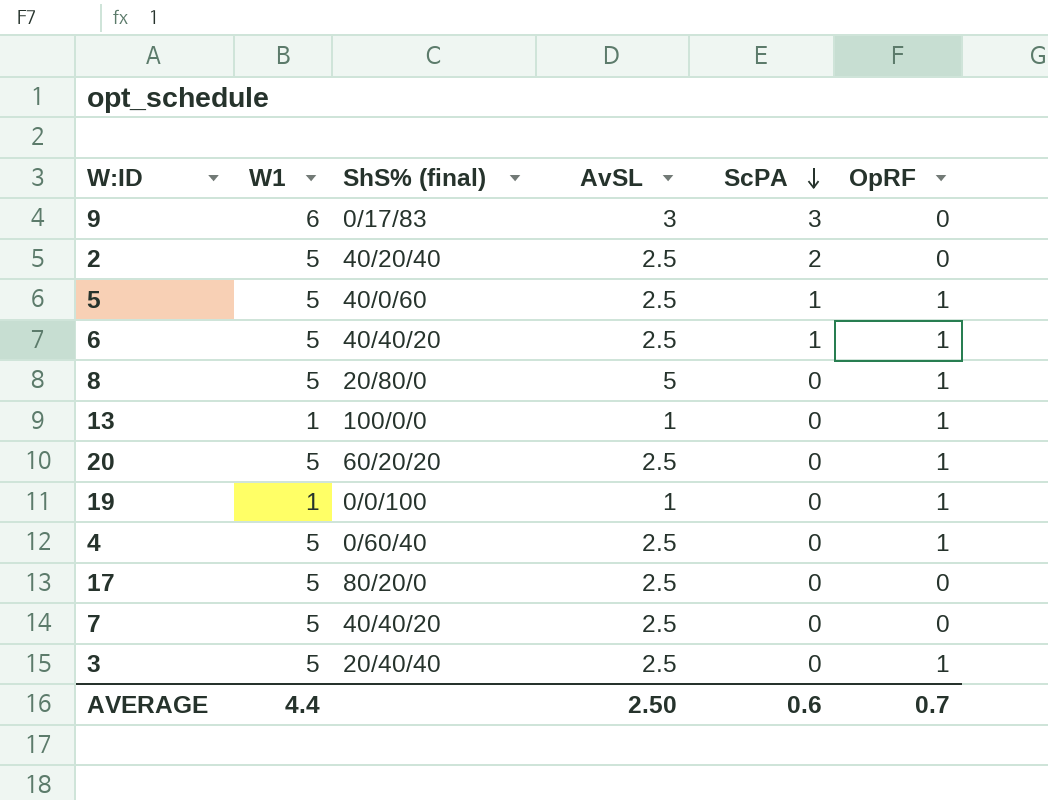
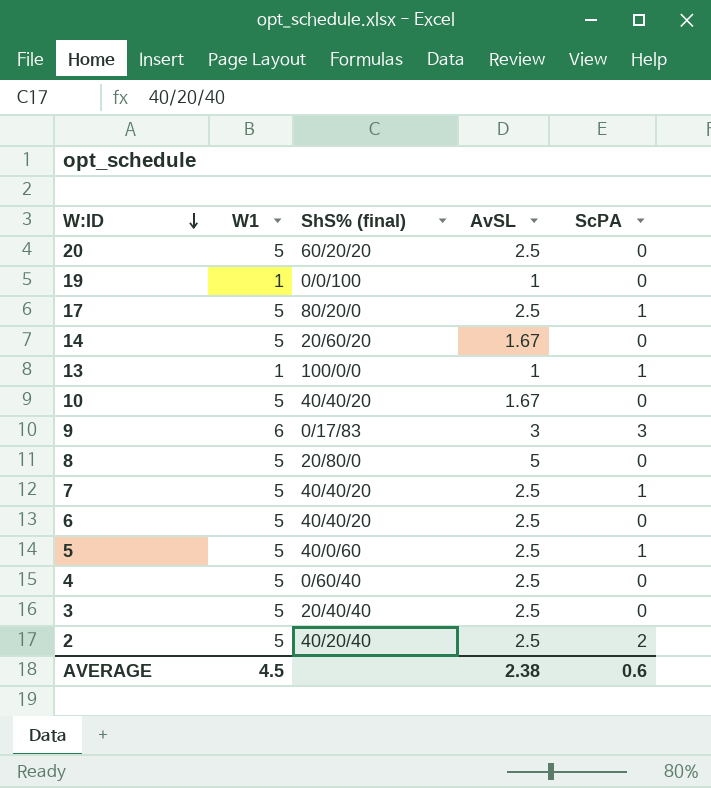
row order: ScPA descending -> W:ID descending
column OpRF | position: 6 -> none
17 | ScPA: 0 -> 1
row 14: none -> 5 | 20/60/20 | 1.67 | 0
13 | ScPA: 0 -> 1
row 10: none -> 5 | 40/40/20 | 1.67 | 0
7 | ScPA: 0 -> 1
6 | ScPA: 1 -> 0
AVERAGE | W1: 4.4 -> 4.5
AVERAGE | AvSL: 2.50 -> 2.38

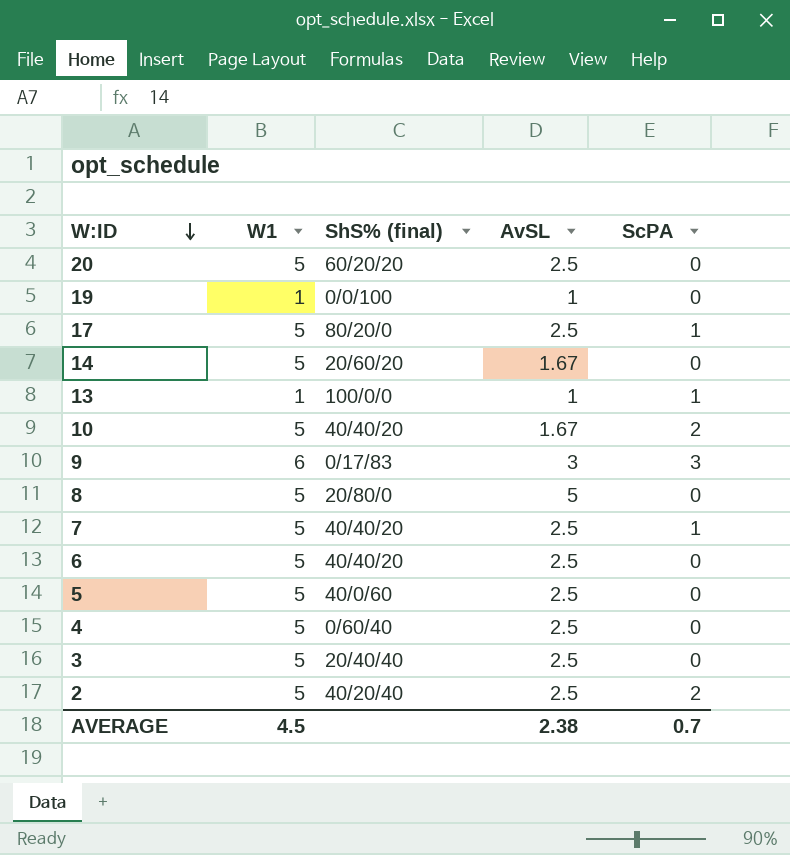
10 | ScPA: 0 -> 2
5 | ScPA: 1 -> 0
AVERAGE | ScPA: 0.6 -> 0.7

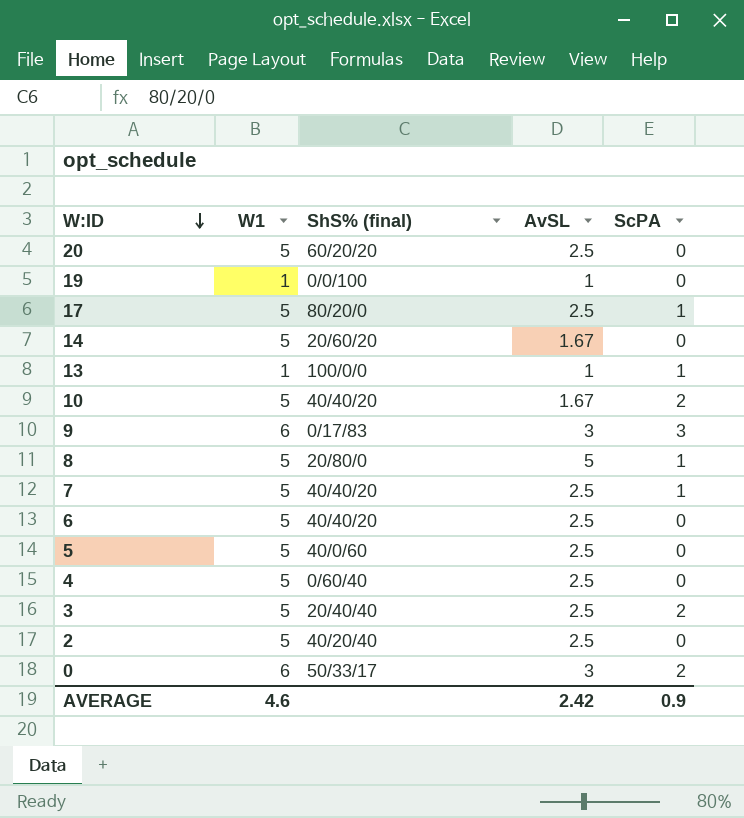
8 | ScPA: 0 -> 1
3 | ScPA: 0 -> 2
2 | ScPA: 2 -> 0
row 0: none -> 6 | 50/33/17 | 3 | 2
AVERAGE | W1: 4.5 -> 4.6
AVERAGE | AvSL: 2.38 -> 2.42
AVERAGE | ScPA: 0.7 -> 0.9

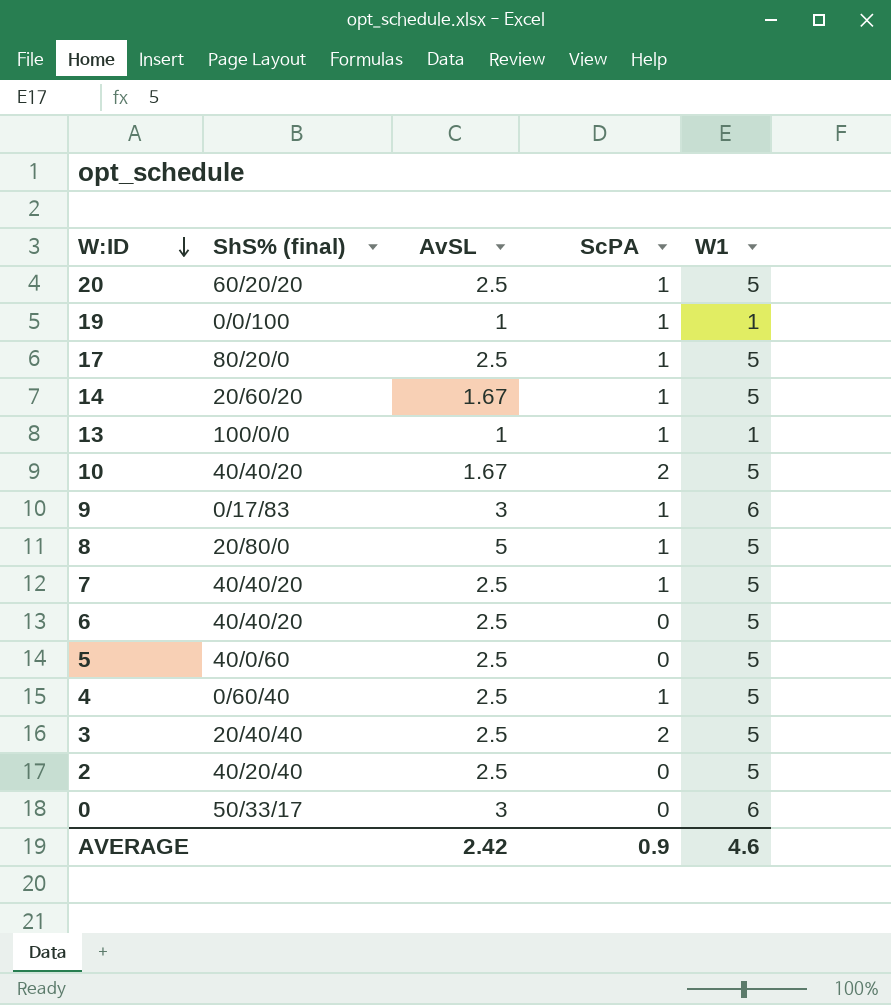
column W1 | position: 2 -> 5
20 | ScPA: 0 -> 1
19 | ScPA: 0 -> 1
14 | ScPA: 0 -> 1
9 | ScPA: 3 -> 1
4 | ScPA: 0 -> 1
0 | ScPA: 2 -> 0

